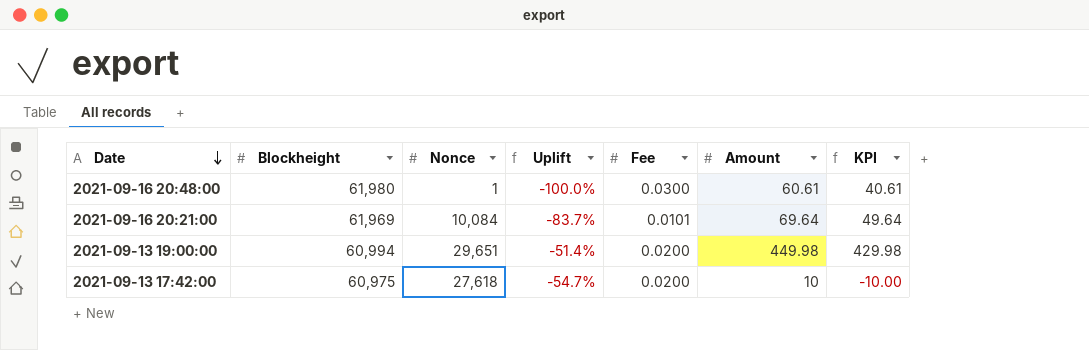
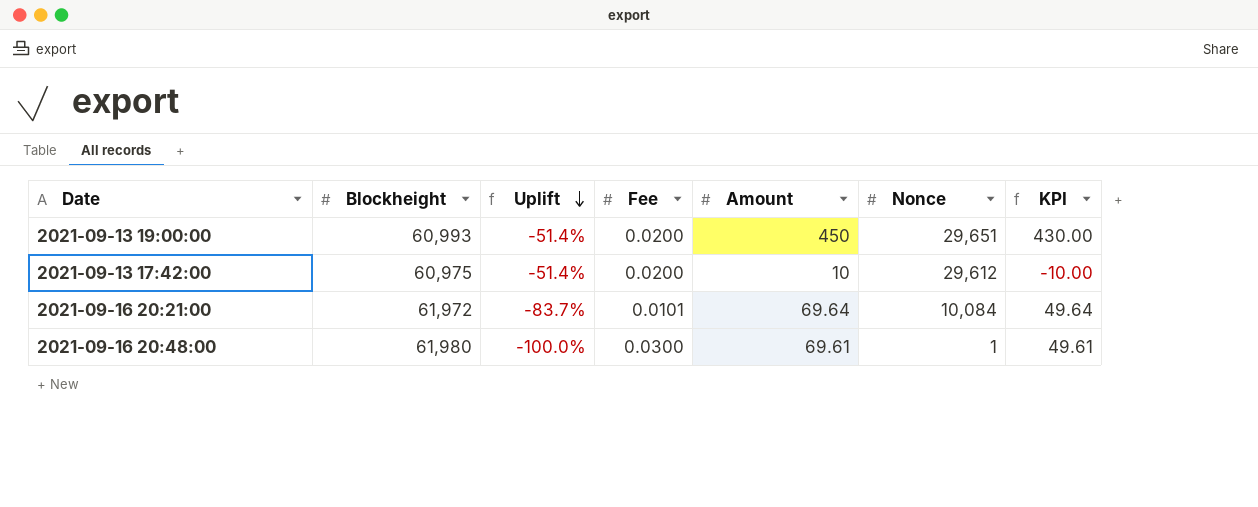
row order: Date descending -> Uplift descending
column Nonce | position: 3 -> 6
2021-09-13 19:00:00 | Blockheight: 60,994 -> 60,993
2021-09-13 19:00:00 | Amount: 449.98 -> 450
2021-09-13 19:00:00 | KPI: 429.98 -> 430.00
2021-09-13 17:42:00 | Uplift: -54.7% -> -51.4%
2021-09-13 17:42:00 | Nonce: 27,618 -> 29,612
2021-09-16 20:21:00 | Blockheight: 61,969 -> 61,972
2021-09-16 20:48:00 | Amount: 60.61 -> 69.61
2021-09-16 20:48:00 | KPI: 40.61 -> 49.61

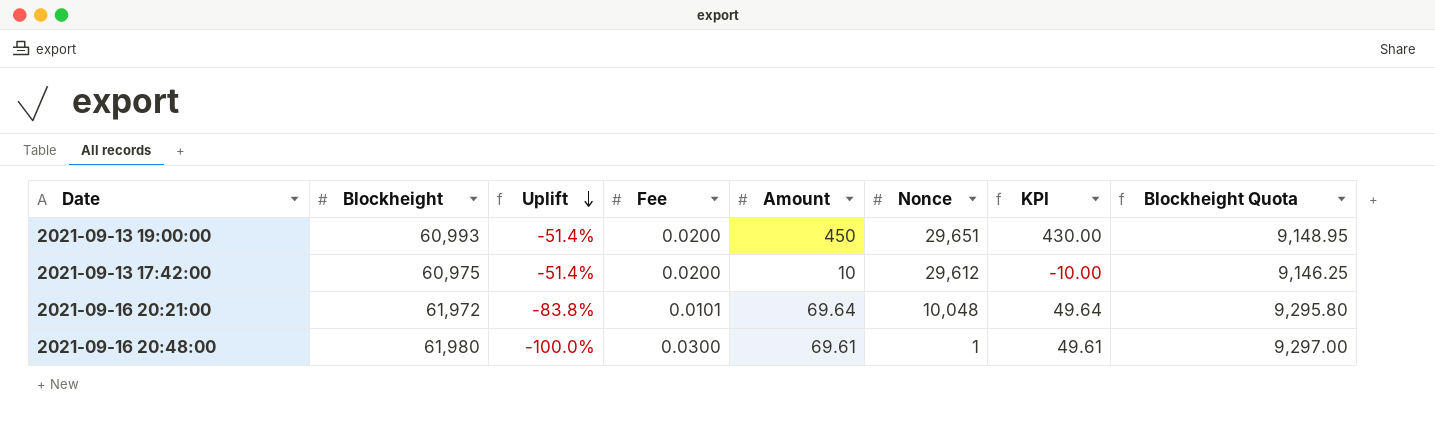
column Blockheight Quota | formula: none -> [Blockheight] * 0.15
2021-09-16 20:21:00 | Uplift: -83.7% -> -83.8%
2021-09-16 20:21:00 | Nonce: 10,084 -> 10,048

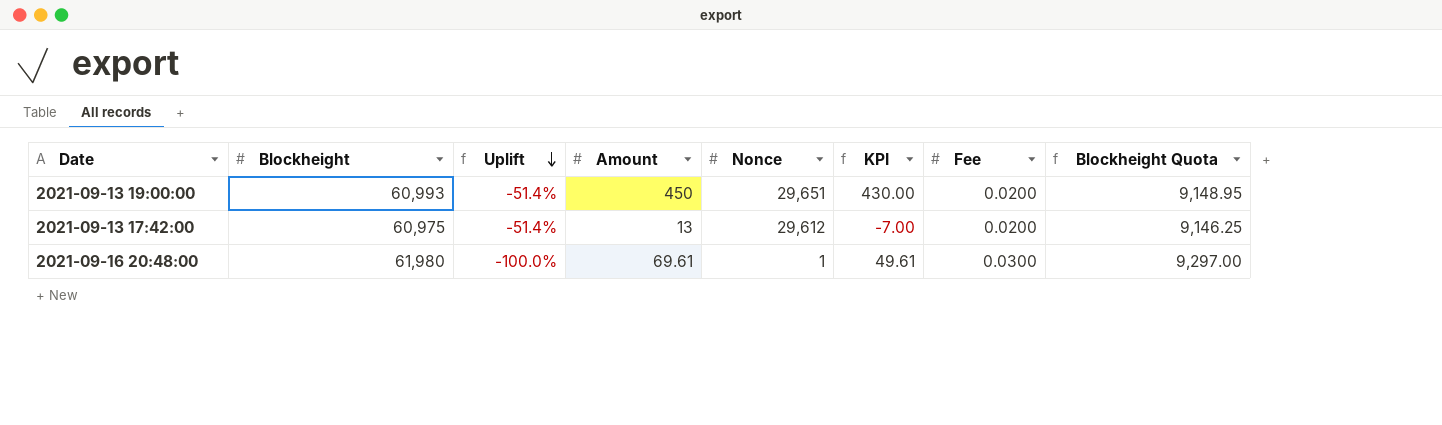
column Fee | position: 4 -> 7
row 2021-09-16 20:21:00: 61,972 | -83.8% | 0.0101 | 69.64 | 10,048 | 49.64 | 9,295.80 -> none
2021-09-13 17:42:00 | Amount: 10 -> 13
2021-09-13 17:42:00 | KPI: -10.00 -> -7.00

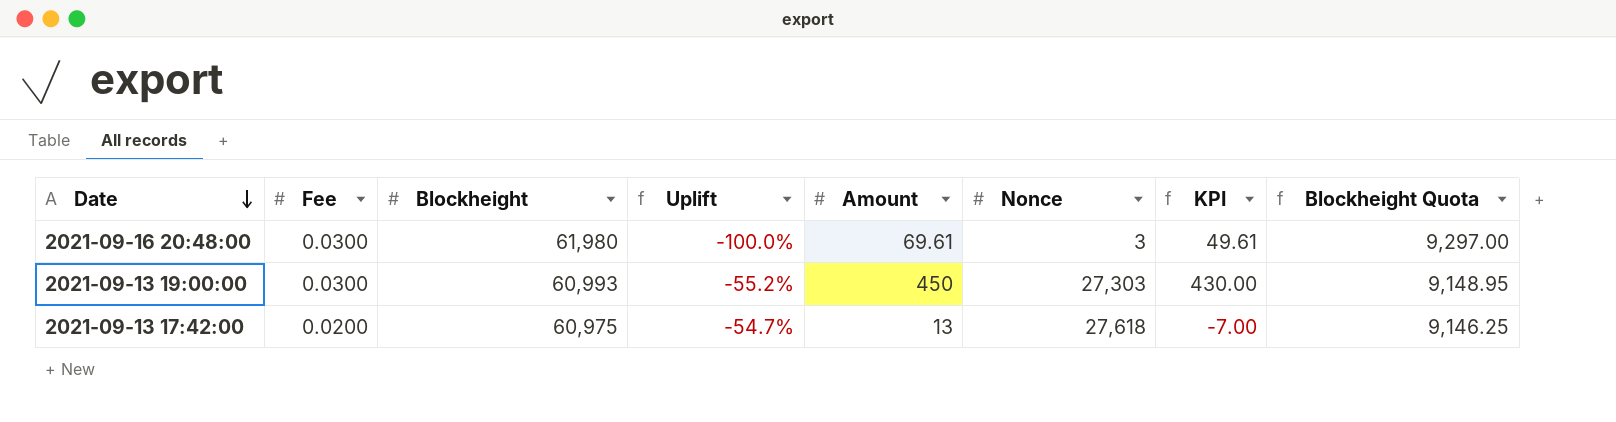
row order: Uplift descending -> Date descending
column Fee | position: 7 -> 2
2021-09-16 20:48:00 | Nonce: 1 -> 3
2021-09-13 19:00:00 | Fee: 0.0200 -> 0.0300
2021-09-13 19:00:00 | Uplift: -51.4% -> -55.2%
2021-09-13 19:00:00 | Nonce: 29,651 -> 27,303
2021-09-13 17:42:00 | Uplift: -51.4% -> -54.7%
2021-09-13 17:42:00 | Nonce: 29,612 -> 27,618

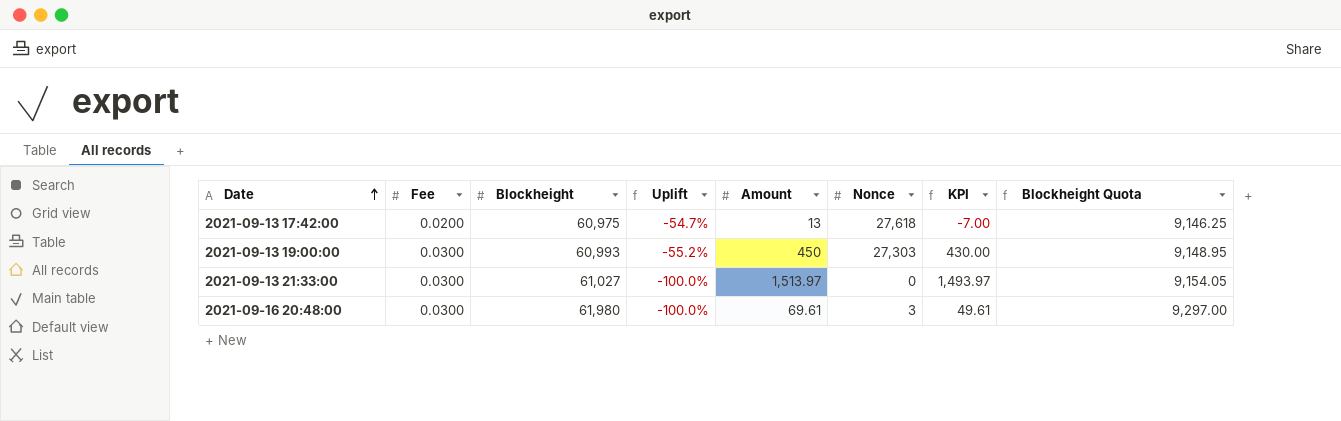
row order: Date descending -> Date ascending
row 2021-09-13 21:33:00: none -> 0.0300 | 61,027 | -100.0% | 1,513.97 | 0 | 1,493.97 | 9,154.05

